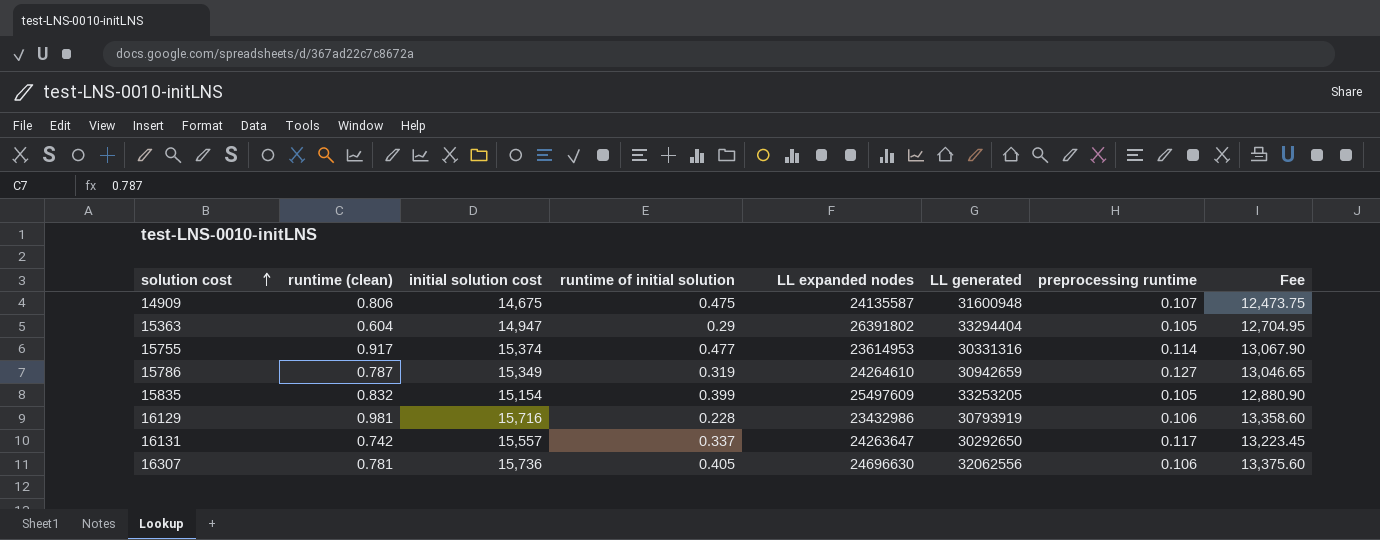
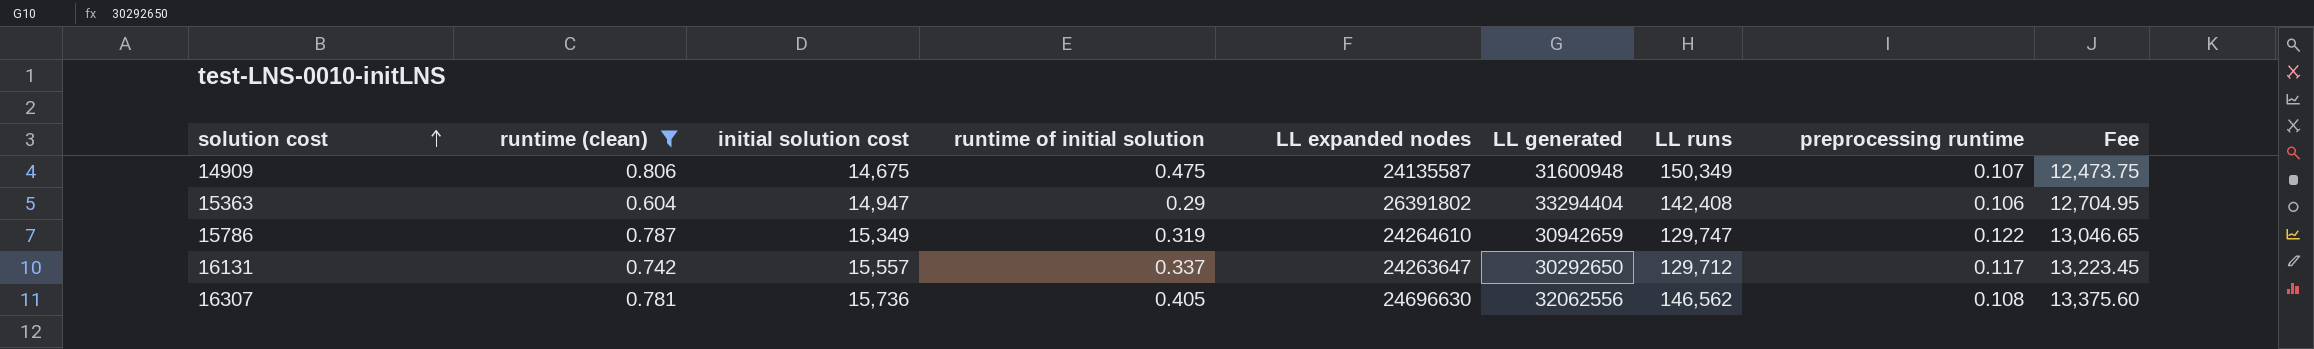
filter: none -> runtime (clean) <= 0.806
column LL runs | position: none -> 7
15363 | preprocessing runtime: 0.105 -> 0.106
15786 | preprocessing runtime: 0.127 -> 0.122
16307 | preprocessing runtime: 0.106 -> 0.108

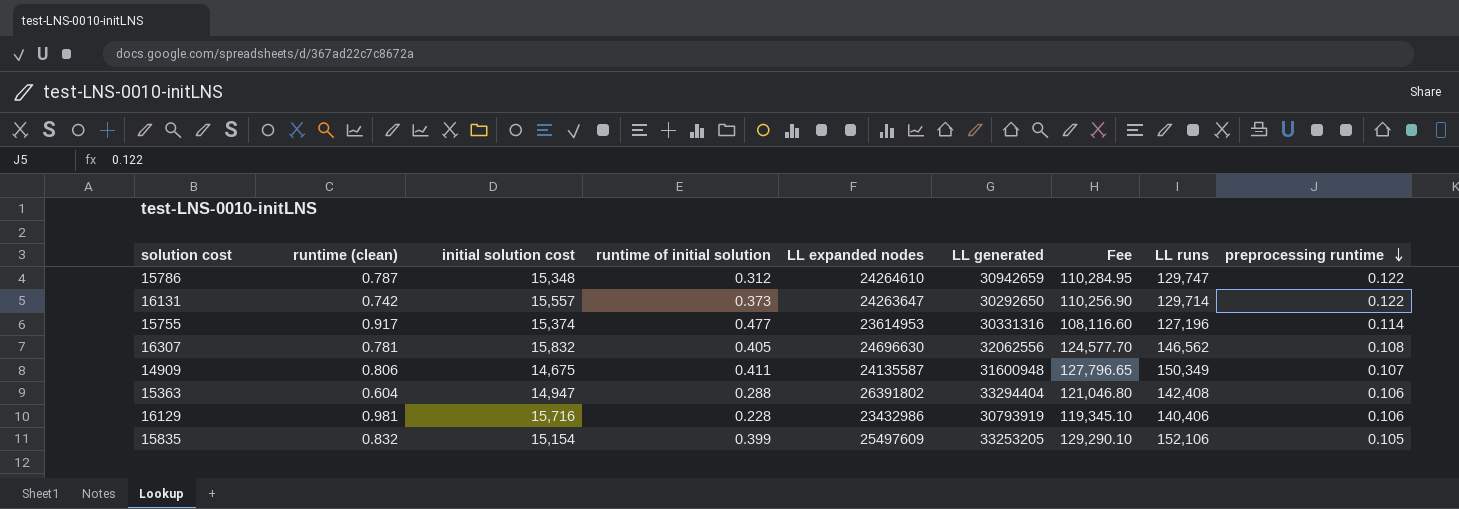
filter: runtime (clean) <= 0.806 -> none
row order: solution cost ascending -> preprocessing runtime descending
column Fee | formula: [initial solution cost] * 0.85 -> [LL runs] * 0.85
column Fee | position: 9 -> 7
15786 | initial solution cost: 15,349 -> 15,348
15786 | runtime of initial solution: 0.319 -> 0.312
16131 | runtime of initial solution: 0.337 -> 0.373
16131 | LL runs: 129,712 -> 129,714
16131 | preprocessing runtime: 0.117 -> 0.122
16307 | initial solution cost: 15,736 -> 15,832
14909 | runtime of initial solution: 0.475 -> 0.411
15363 | runtime of initial solution: 0.29 -> 0.288

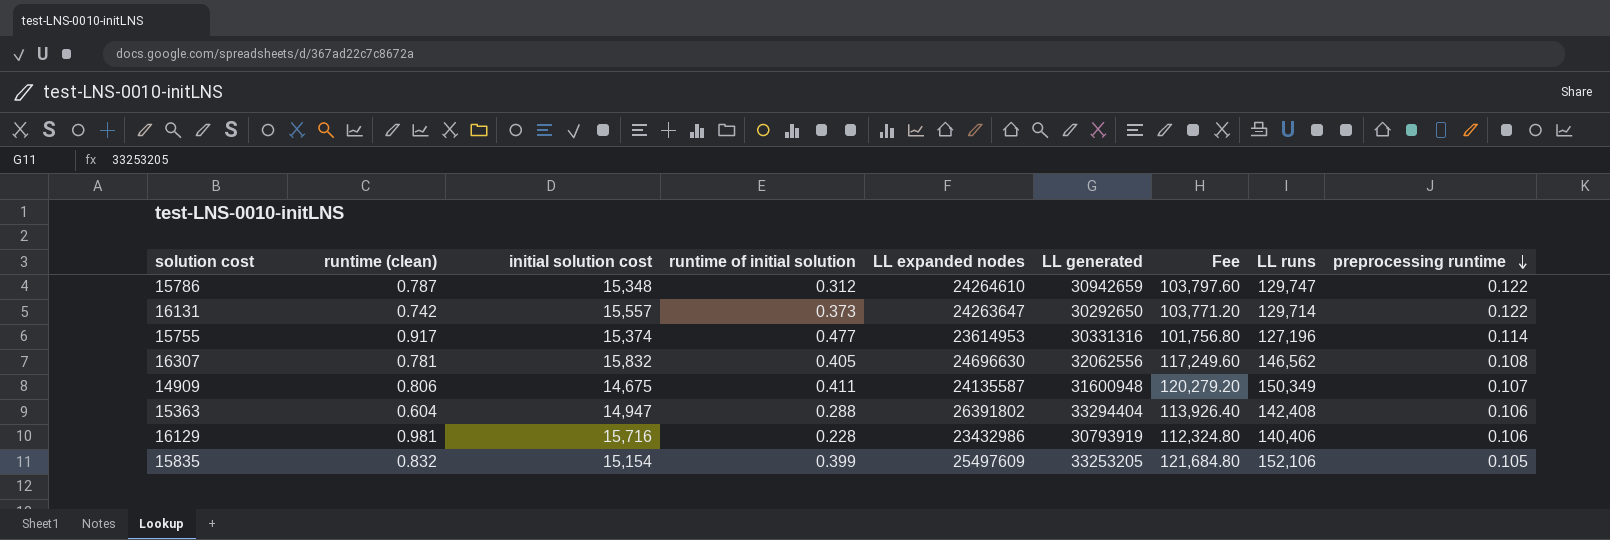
column Fee | formula: [LL runs] * 0.85 -> [LL runs] * 0.8

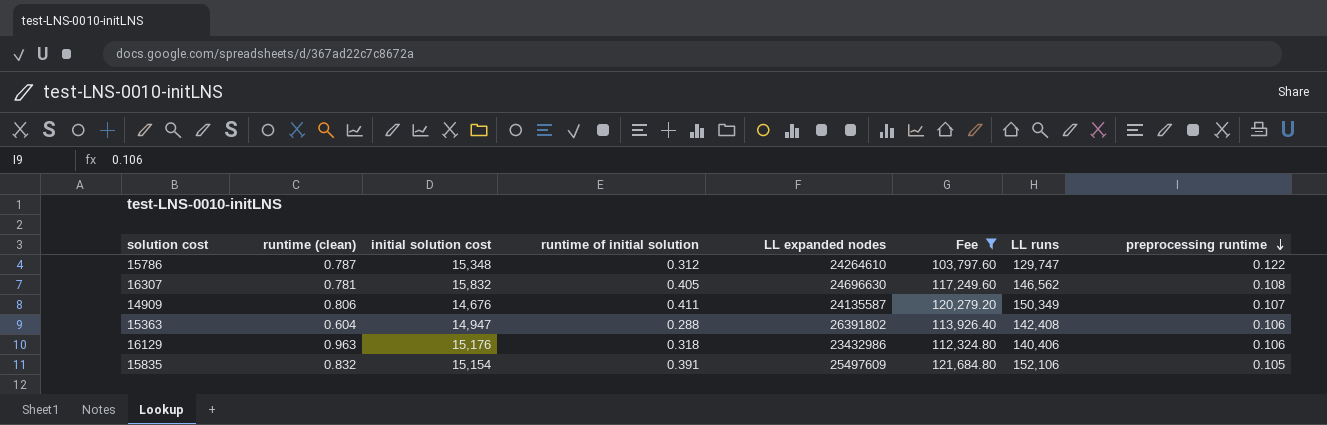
filter: none -> Fee >= 103,797.60
column LL generated | position: 6 -> none
14909 | initial solution cost: 14,675 -> 14,676
16129 | runtime (clean): 0.981 -> 0.963
16129 | initial solution cost: 15,716 -> 15,176
16129 | runtime of initial solution: 0.228 -> 0.318
15835 | runtime of initial solution: 0.399 -> 0.391

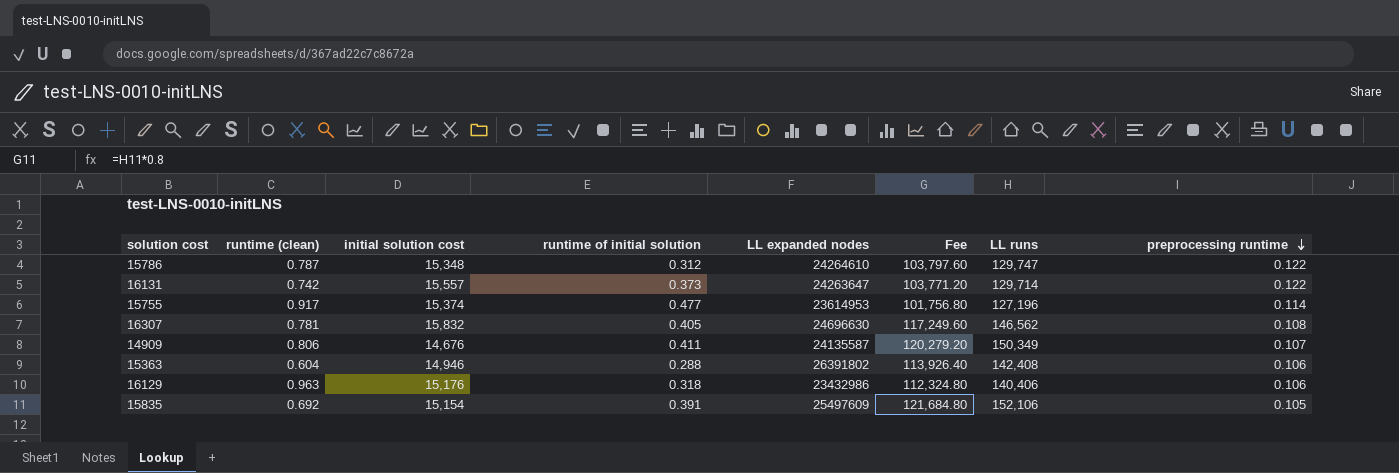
filter: Fee >= 103,797.60 -> none
15363 | initial solution cost: 14,947 -> 14,946
15835 | runtime (clean): 0.832 -> 0.692

